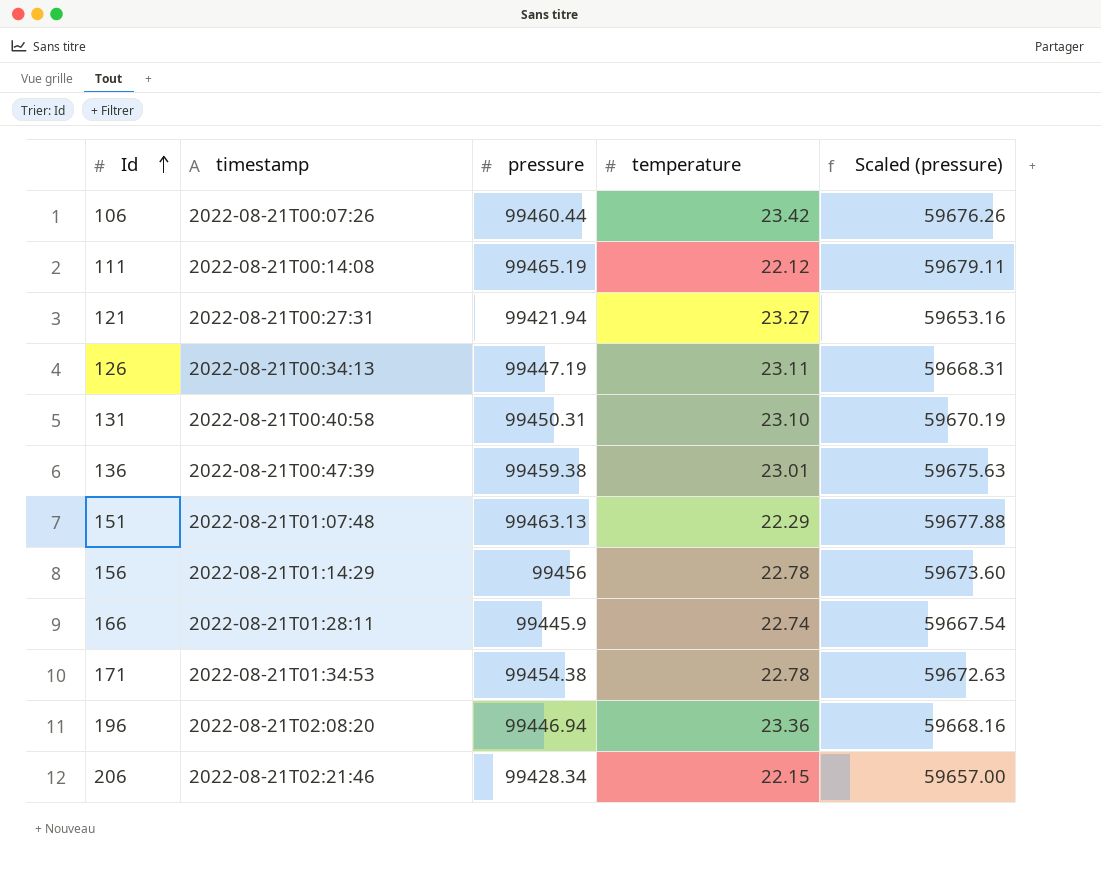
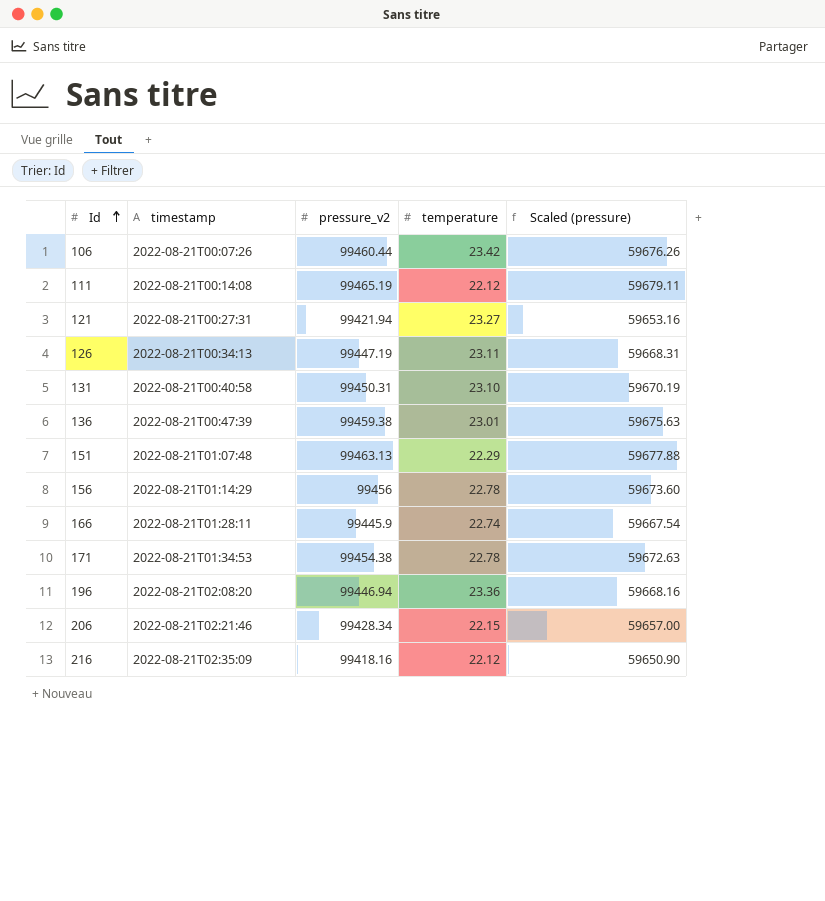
column name: pressure -> pressure_v2
row 216: none -> 2022-08-21T02:35:09 | 99418.16 | 22.12 | 59650.90

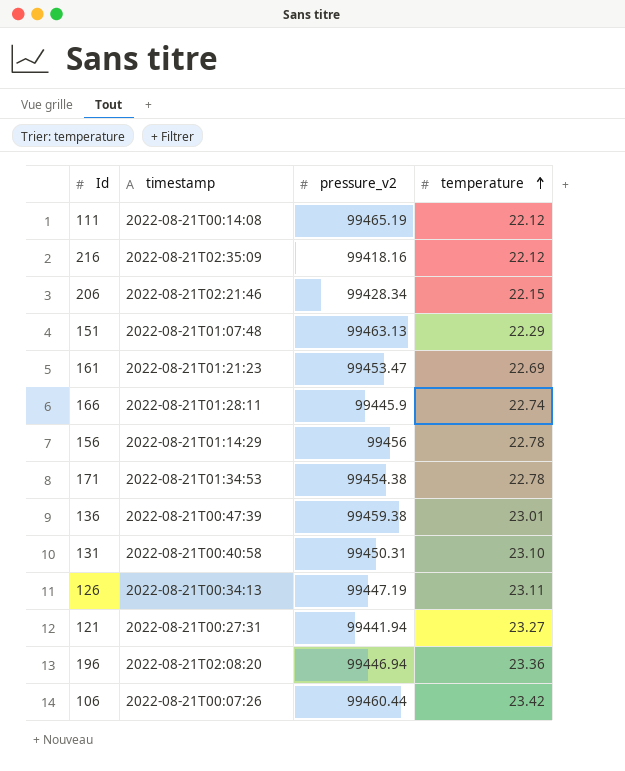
row order: Id ascending -> temperature ascending
column Scaled (pressure) | formula: [pressure_v2] * 0.6 -> none
row 161: none -> 2022-08-21T01:21:23 | 99453.47 | 22.69
121 | pressure_v2: 99421.94 -> 99441.94

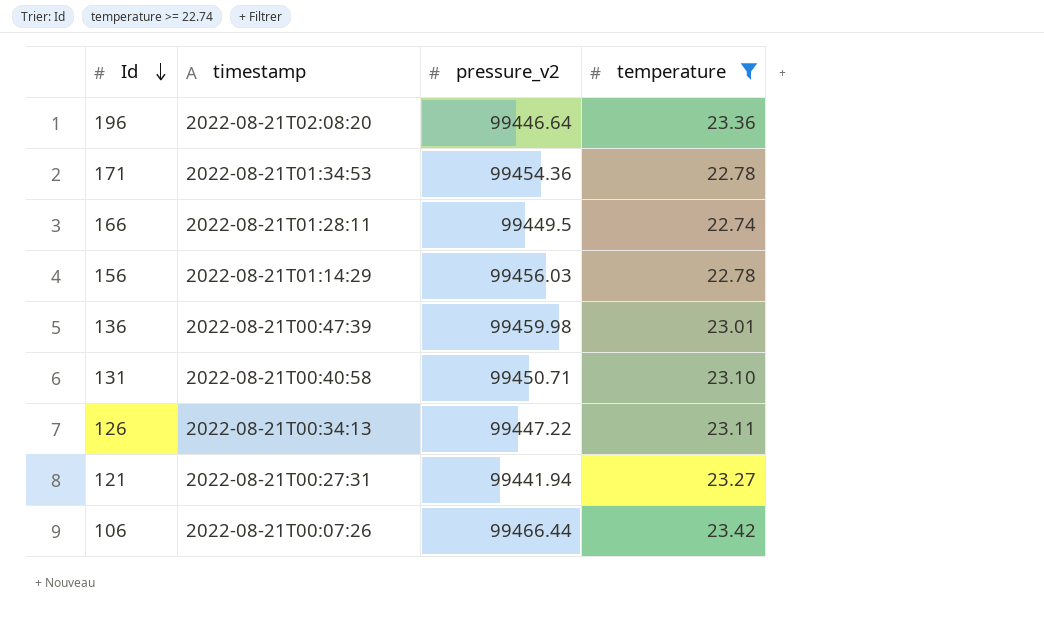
filter: none -> temperature >= 22.74
row order: temperature ascending -> Id descending
196 | pressure_v2: 99446.94 -> 99446.64
171 | pressure_v2: 99454.38 -> 99454.36
166 | pressure_v2: 99445.9 -> 99449.5
156 | pressure_v2: 99456 -> 99456.03
136 | pressure_v2: 99459.38 -> 99459.98
131 | pressure_v2: 99450.31 -> 99450.71
126 | pressure_v2: 99447.19 -> 99447.22
106 | pressure_v2: 99460.44 -> 99466.44

